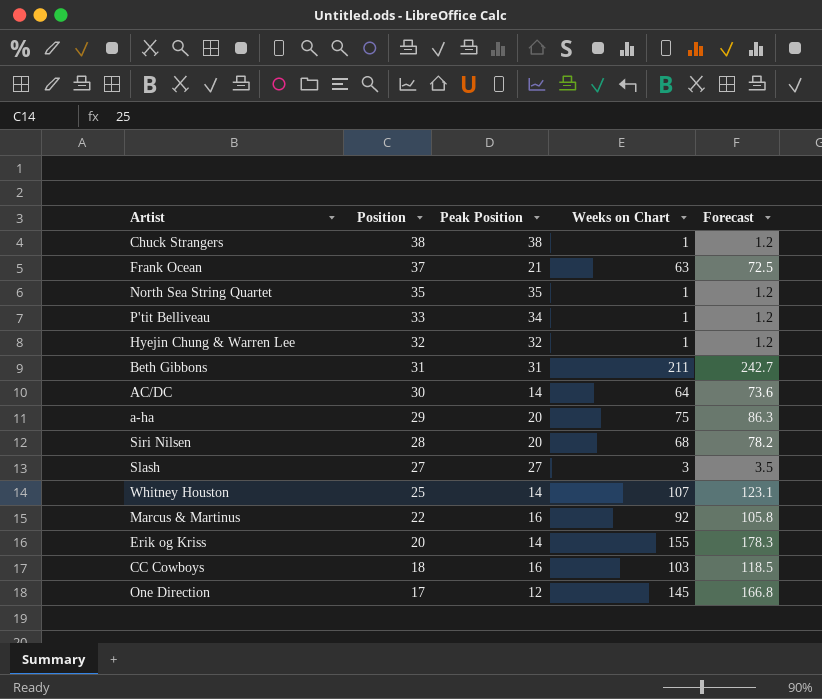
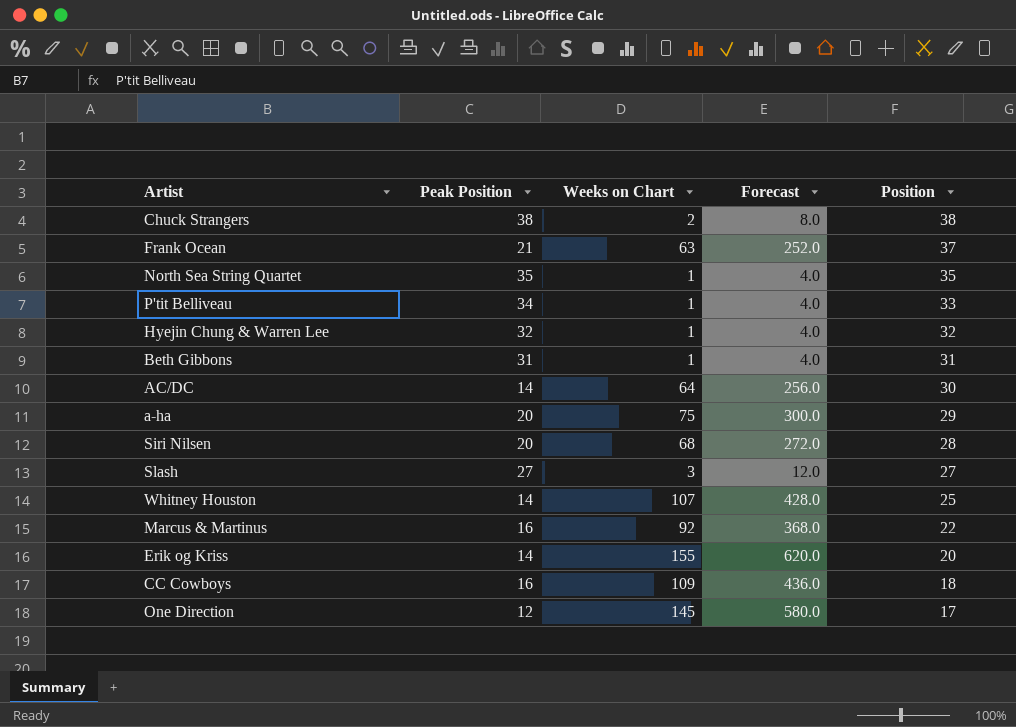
column Forecast | formula: [Weeks on Chart] * 1.15 -> [Weeks on Chart] * 4
column Position | position: 2 -> 5
Chuck Strangers | Weeks on Chart: 1 -> 2
Beth Gibbons | Weeks on Chart: 211 -> 1
CC Cowboys | Weeks on Chart: 103 -> 109

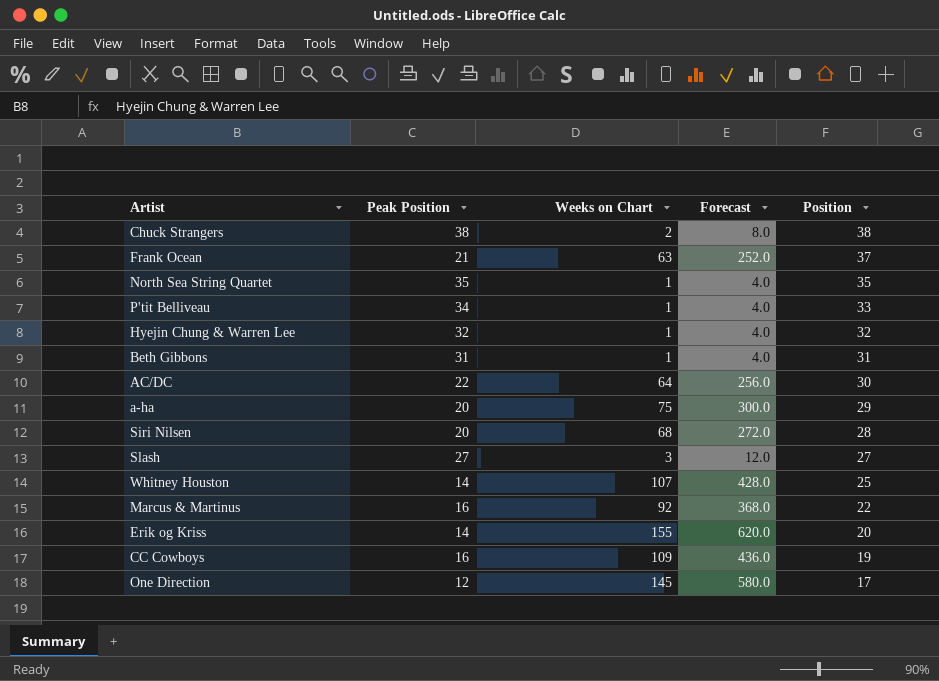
AC/DC | Peak Position: 14 -> 22
CC Cowboys | Position: 18 -> 19

